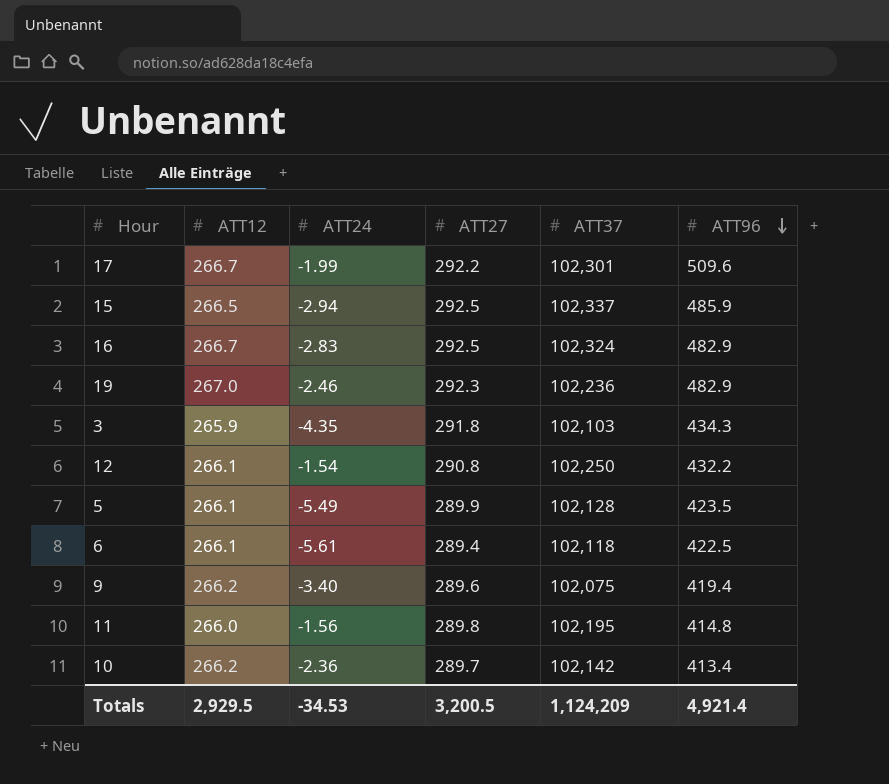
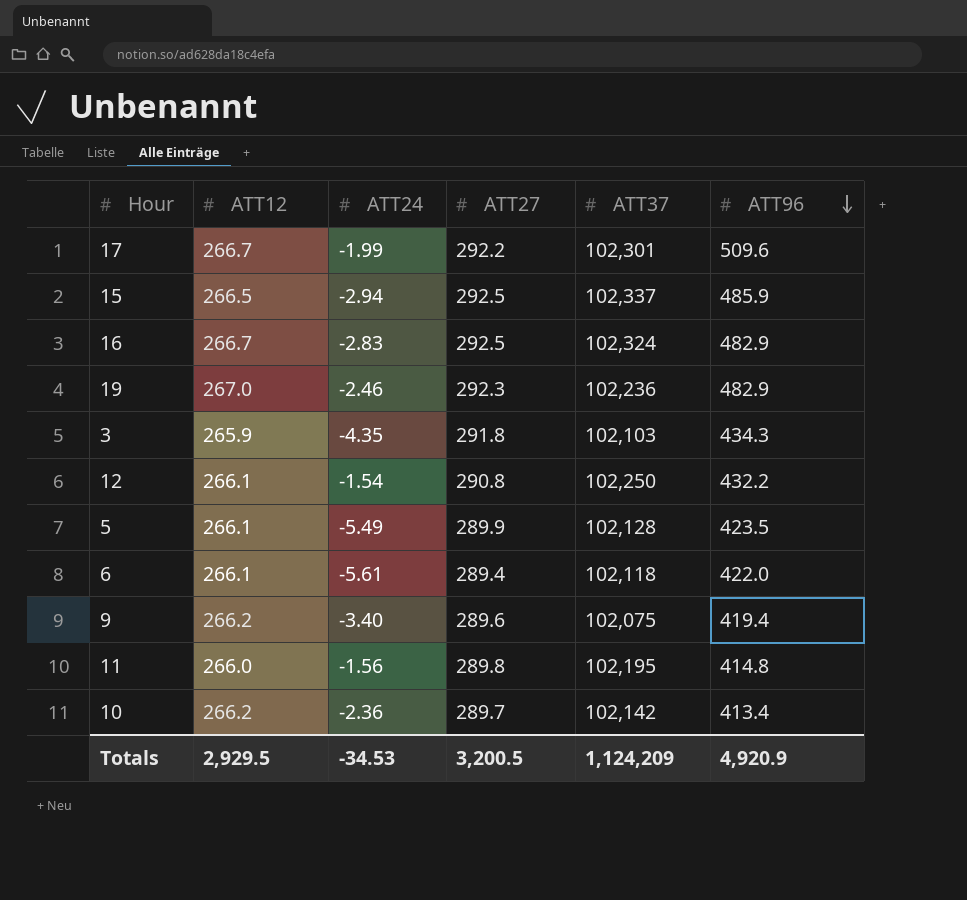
6 | ATT96: 422.5 -> 422.0
Totals | ATT96: 4,921.4 -> 4,920.9

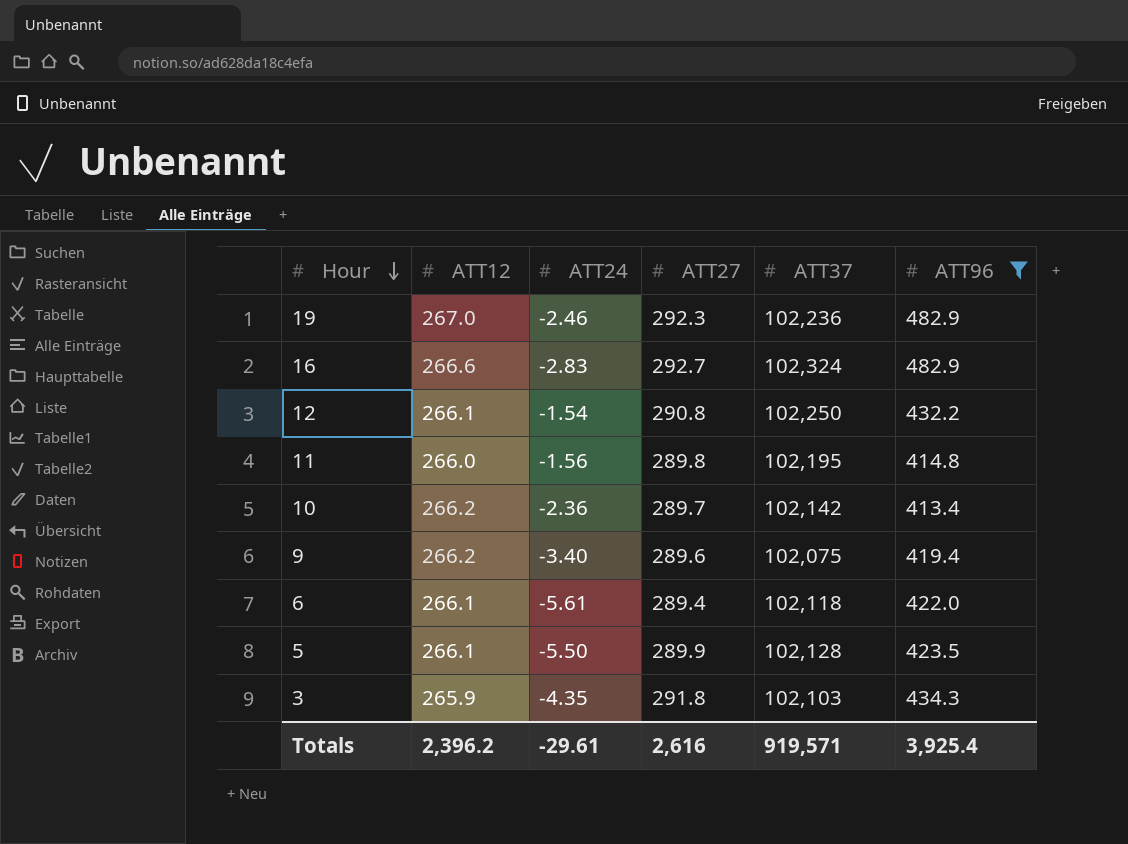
filter: none -> ATT96 <= 482.9
row order: ATT96 descending -> Hour descending
16 | ATT12: 266.7 -> 266.6
16 | ATT27: 292.5 -> 292.7
5 | ATT24: -5.49 -> -5.50
Totals | ATT12: 2,929.5 -> 2,396.2
Totals | ATT24: -34.53 -> -29.61
Totals | ATT27: 3,200.5 -> 2,616
Totals | ATT37: 1,124,209 -> 919,571
Totals | ATT96: 4,920.9 -> 3,925.4

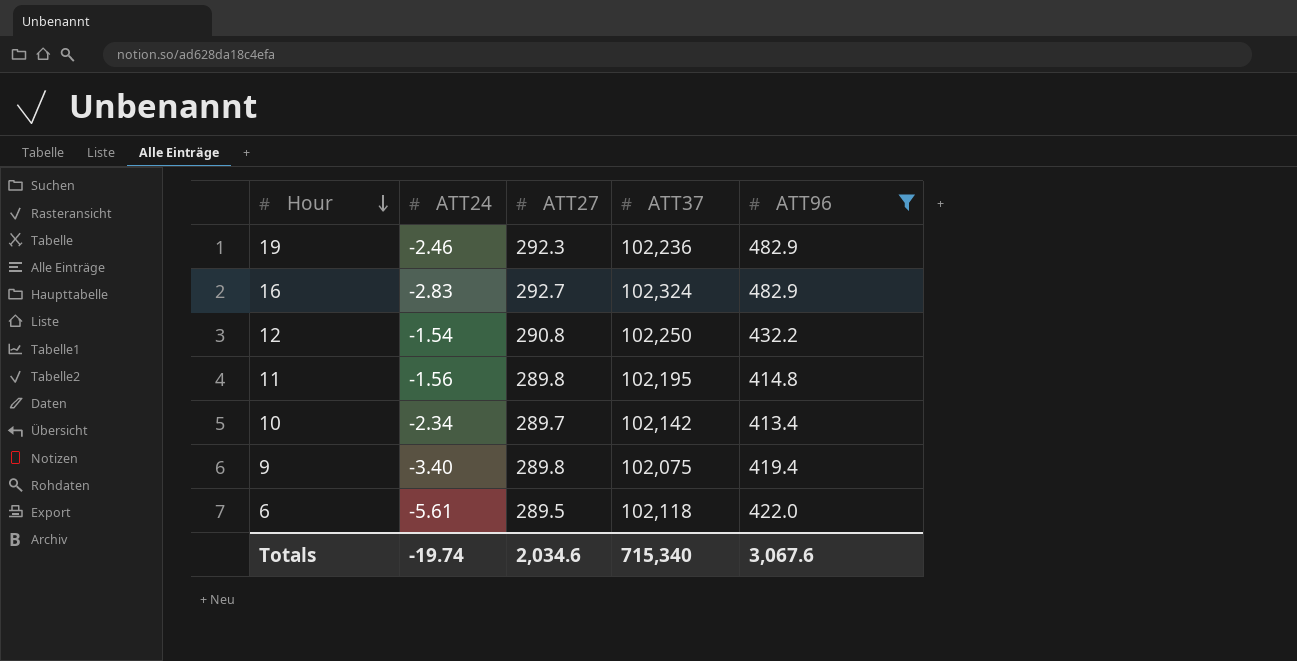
column ATT12 | position: 2 -> none
row 5: 266.1 | -5.50 | 289.9 | 102,128 | 423.5 -> none
row 3: 265.9 | -4.35 | 291.8 | 102,103 | 434.3 -> none
10 | ATT24: -2.36 -> -2.34
9 | ATT27: 289.6 -> 289.8
6 | ATT27: 289.4 -> 289.5
Totals | ATT24: -29.61 -> -19.74
Totals | ATT27: 2,616 -> 2,034.6
Totals | ATT37: 919,571 -> 715,340
Totals | ATT96: 3,925.4 -> 3,067.6

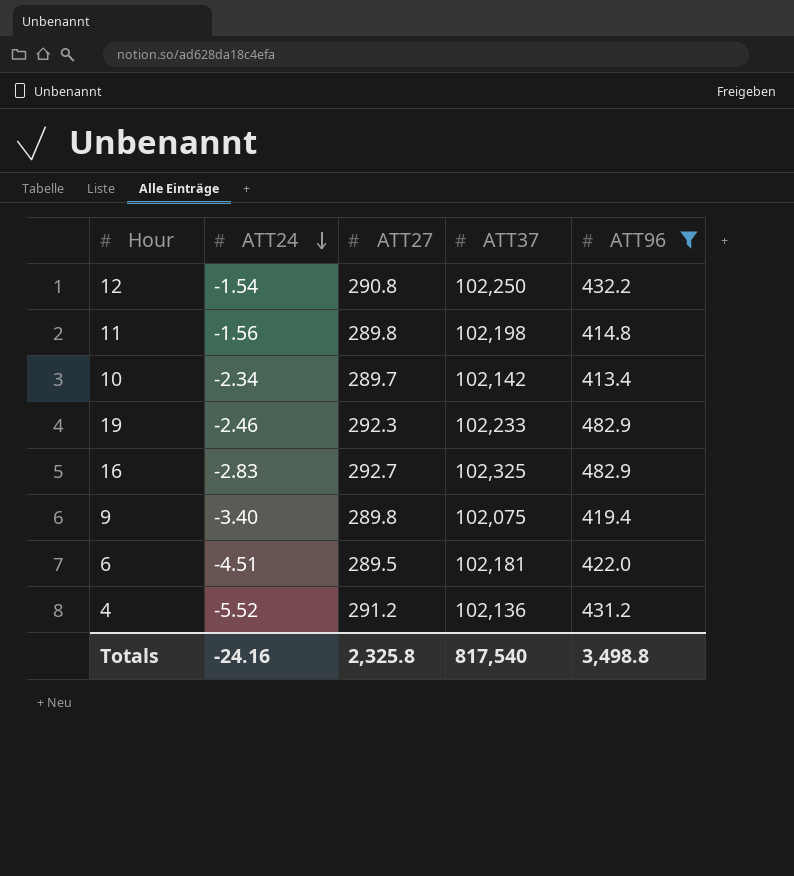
row order: Hour descending -> ATT24 descending
11 | ATT37: 102,195 -> 102,198
19 | ATT37: 102,236 -> 102,233
16 | ATT37: 102,324 -> 102,325
6 | ATT24: -5.61 -> -4.51
6 | ATT37: 102,118 -> 102,181
row 4: none -> -5.52 | 291.2 | 102,136 | 431.2
Totals | ATT24: -19.74 -> -24.16
Totals | ATT27: 2,034.6 -> 2,325.8
Totals | ATT37: 715,340 -> 817,540
Totals | ATT96: 3,067.6 -> 3,498.8

